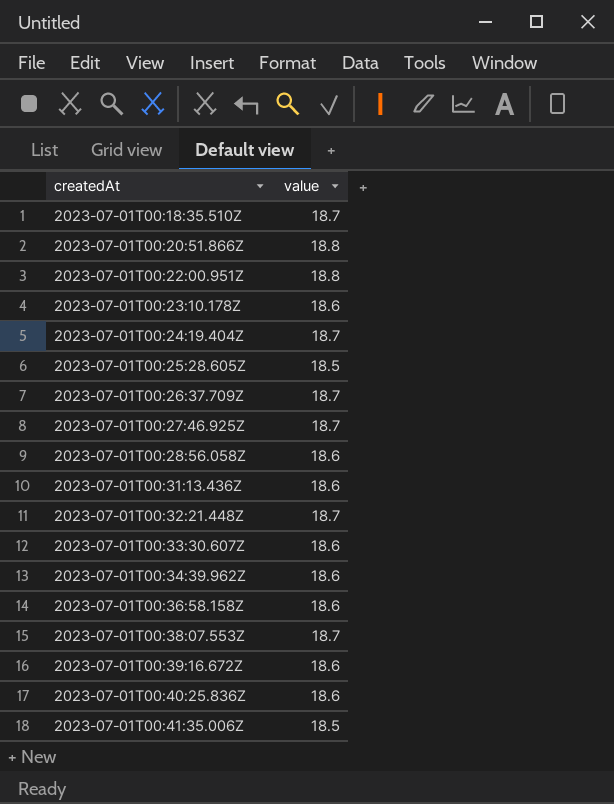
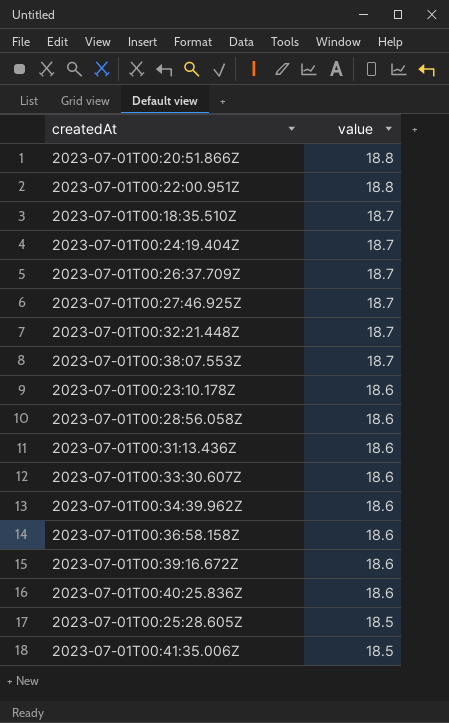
row order: createdAt ascending -> value descending

